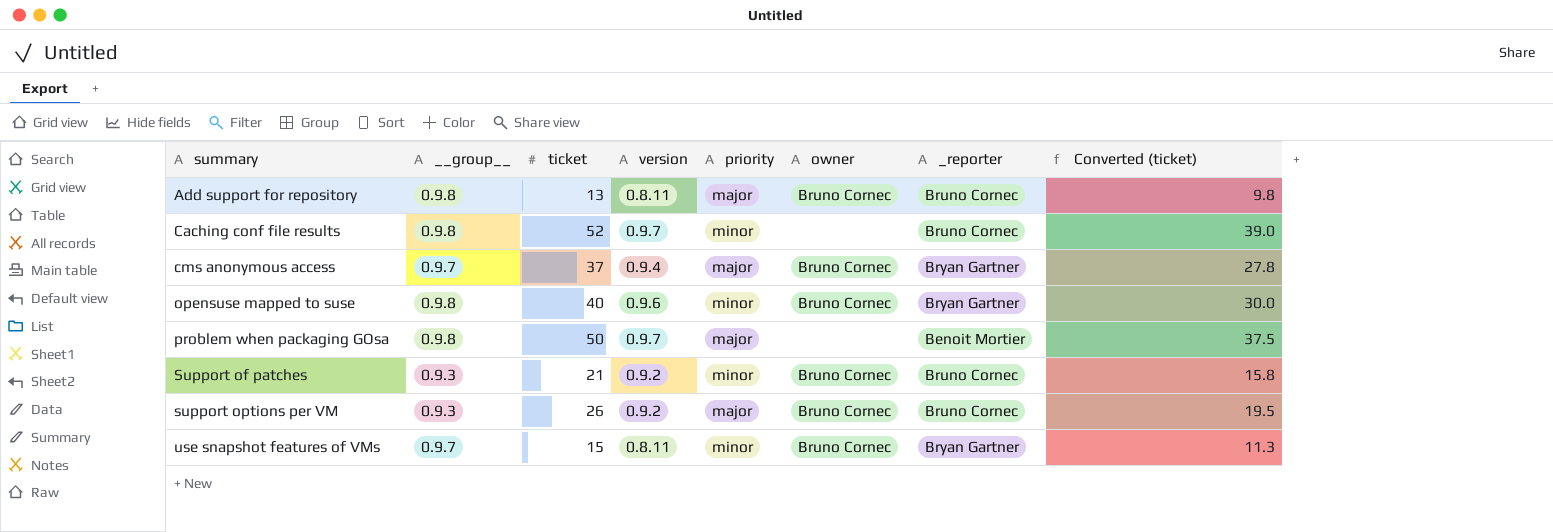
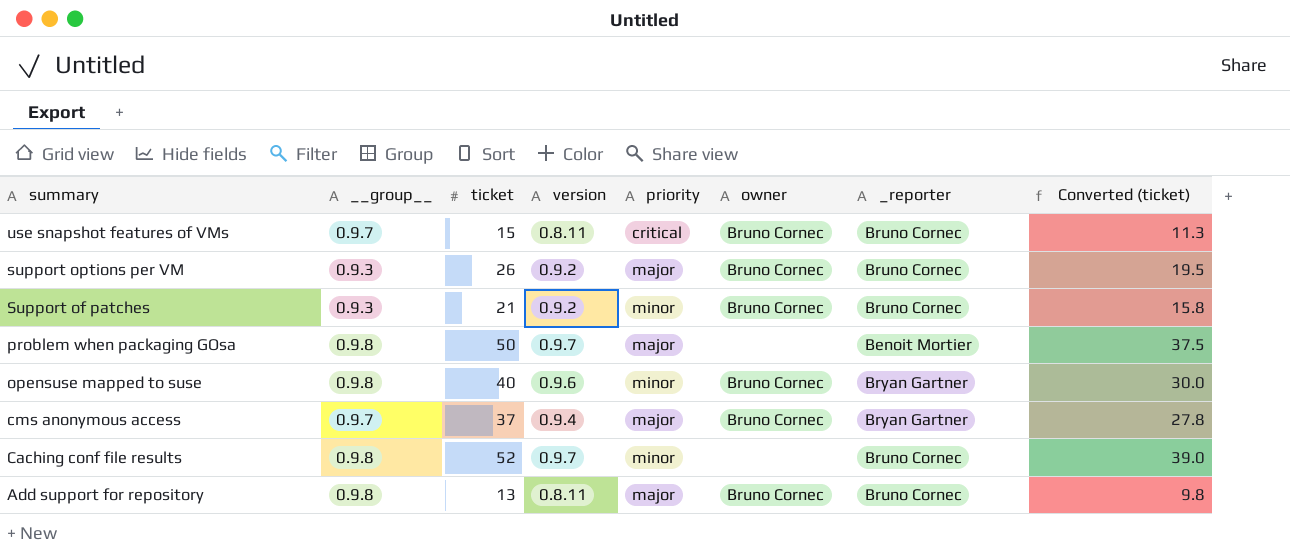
row order: summary ascending -> summary descending
use snapshot features of VMs | priority: minor -> critical
use snapshot features of VMs | _reporter: Bryan Gartner -> Bruno Cornec

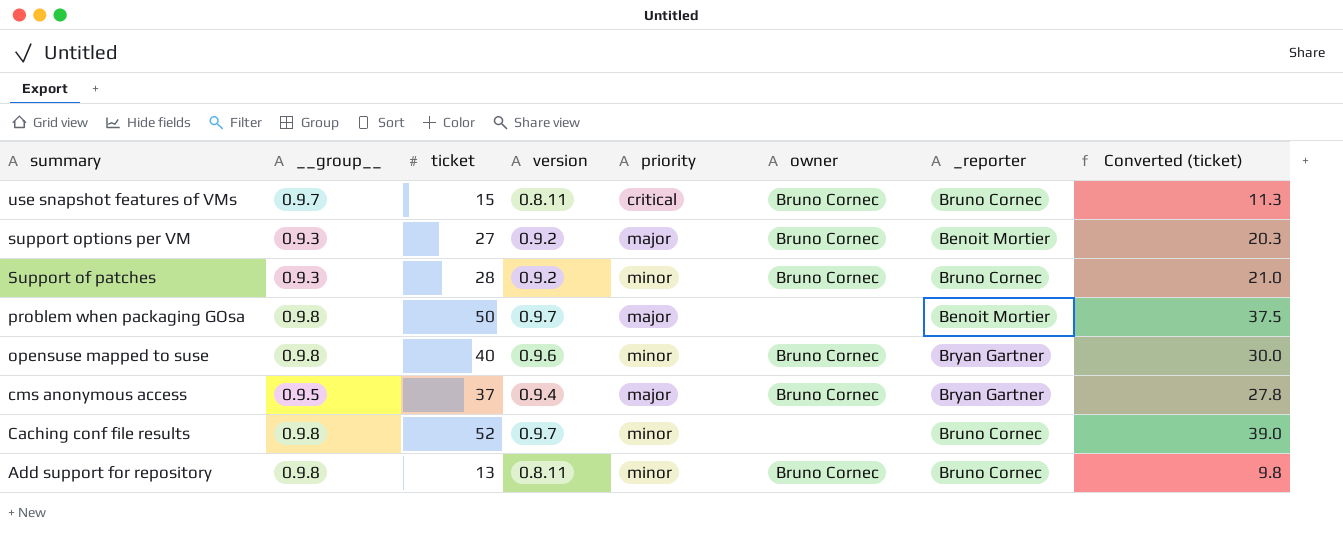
support options per VM | ticket: 26 -> 27
support options per VM | _reporter: Bruno Cornec -> Benoit Mortier
support options per VM | Converted (ticket): 19.5 -> 20.3
Support of patches | ticket: 21 -> 28
Support of patches | Converted (ticket): 15.8 -> 21.0
cms anonymous access | __group__: 0.9.7 -> 0.9.5
Add support for repository | priority: major -> minor

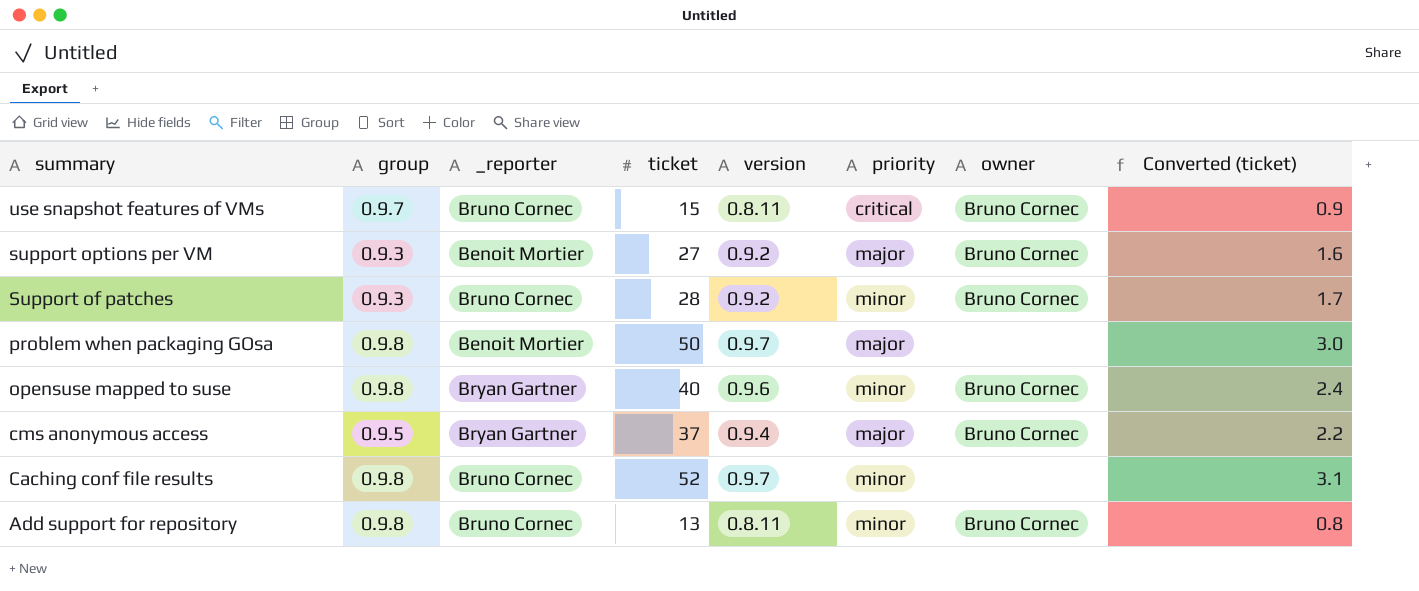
column name: __group__ -> group
column _reporter | position: 7 -> 3
column Converted (ticket) | formula: [ticket] * 0.75 -> [ticket] * 0.06

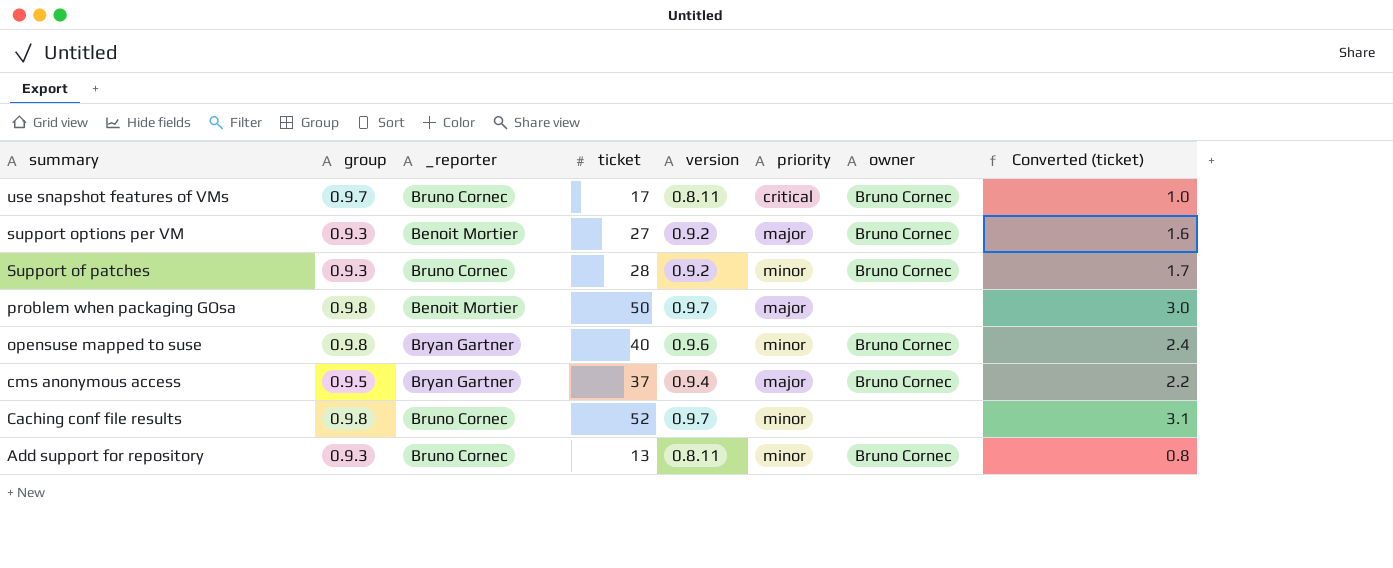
use snapshot features of VMs | ticket: 15 -> 17
use snapshot features of VMs | Converted (ticket): 0.9 -> 1.0
Add support for repository | group: 0.9.8 -> 0.9.3

